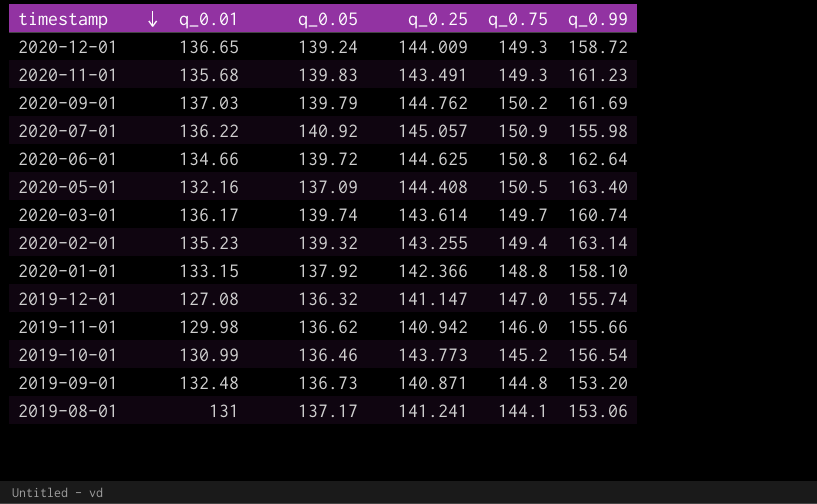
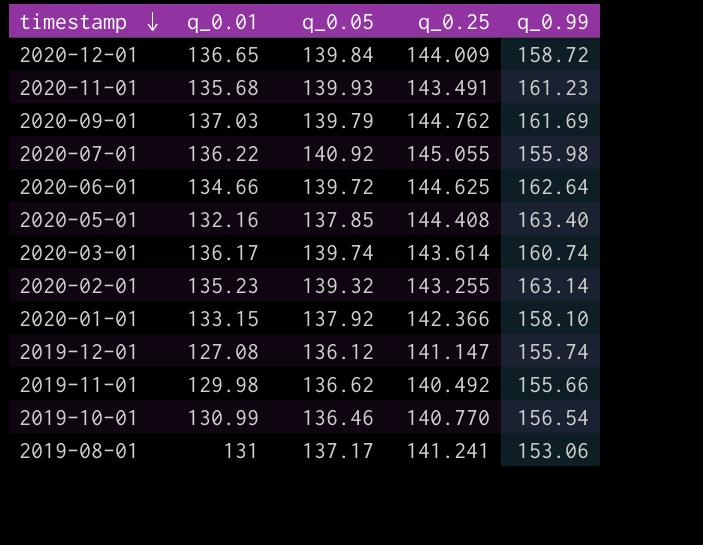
column q_0.75 | position: 5 -> none
row 2019-09-01: 132.48 | 136.73 | 140.871 | 144.8 | 153.20 -> none
2020-12-01 | q_0.05: 139.24 -> 139.84
2020-11-01 | q_0.05: 139.83 -> 139.93
2020-07-01 | q_0.25: 145.057 -> 145.055
2020-05-01 | q_0.05: 137.09 -> 137.85
2019-12-01 | q_0.05: 136.32 -> 136.12
2019-11-01 | q_0.25: 140.942 -> 140.492
2019-10-01 | q_0.25: 143.773 -> 140.770

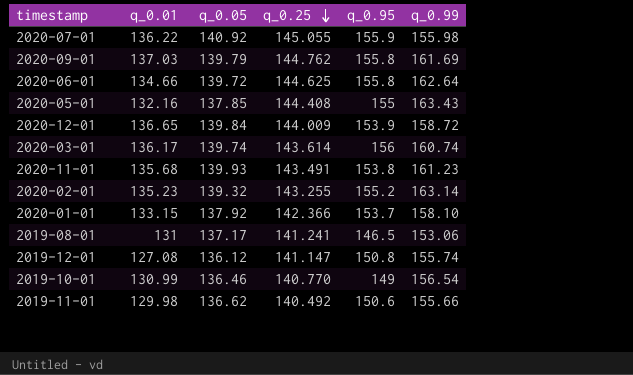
row order: timestamp descending -> q_0.25 descending
column q_0.95 | position: none -> 5
2020-05-01 | q_0.99: 163.40 -> 163.43

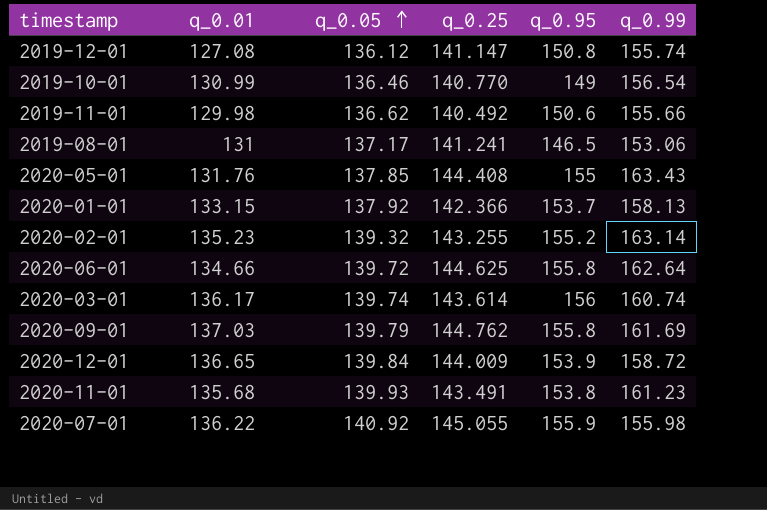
row order: q_0.25 descending -> q_0.05 ascending
2020-05-01 | q_0.01: 132.16 -> 131.76
2020-01-01 | q_0.99: 158.10 -> 158.13

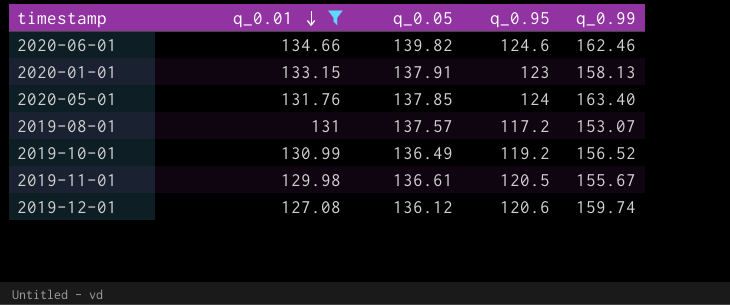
filter: none -> q_0.01 <= 134.66
row order: q_0.05 ascending -> q_0.01 descending
column q_0.25 | position: 4 -> none
2020-06-01 | q_0.05: 139.72 -> 139.82
2020-06-01 | q_0.95: 155.8 -> 124.6
2020-06-01 | q_0.99: 162.64 -> 162.46
2020-01-01 | q_0.05: 137.92 -> 137.91
2020-01-01 | q_0.95: 153.7 -> 123
2020-05-01 | q_0.95: 155 -> 124
2020-05-01 | q_0.99: 163.43 -> 163.40
2019-08-01 | q_0.05: 137.17 -> 137.57
2019-08-01 | q_0.95: 146.5 -> 117.2
2019-08-01 | q_0.99: 153.06 -> 153.07
2019-10-01 | q_0.05: 136.46 -> 136.49
2019-10-01 | q_0.95: 149 -> 119.2
2019-10-01 | q_0.99: 156.54 -> 156.52
2019-11-01 | q_0.05: 136.62 -> 136.61
2019-11-01 | q_0.95: 150.6 -> 120.5
2019-11-01 | q_0.99: 155.66 -> 155.67
2019-12-01 | q_0.95: 150.8 -> 120.6
2019-12-01 | q_0.99: 155.74 -> 159.74

